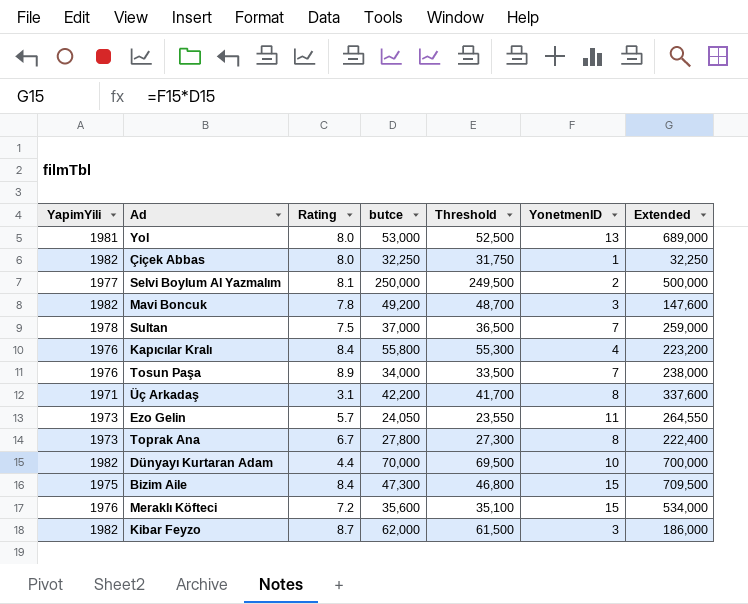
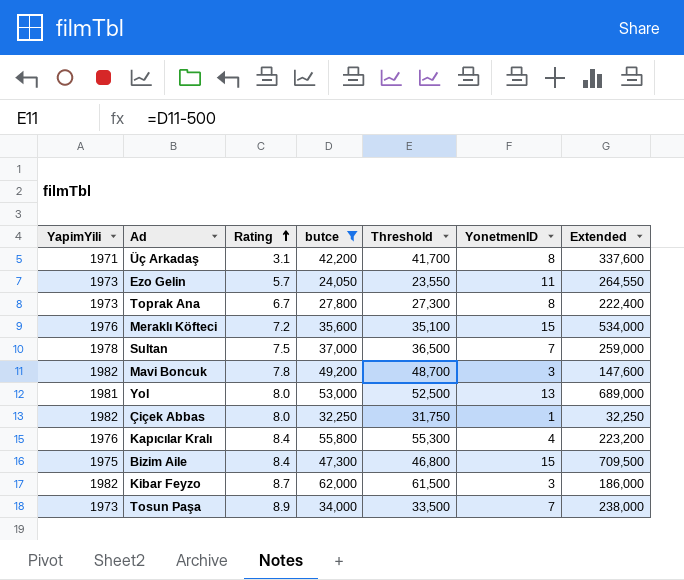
filter: none -> butce <= 62,000
row order: none -> Rating ascending
Tosun Paşa | YapimYili: 1976 -> 1973

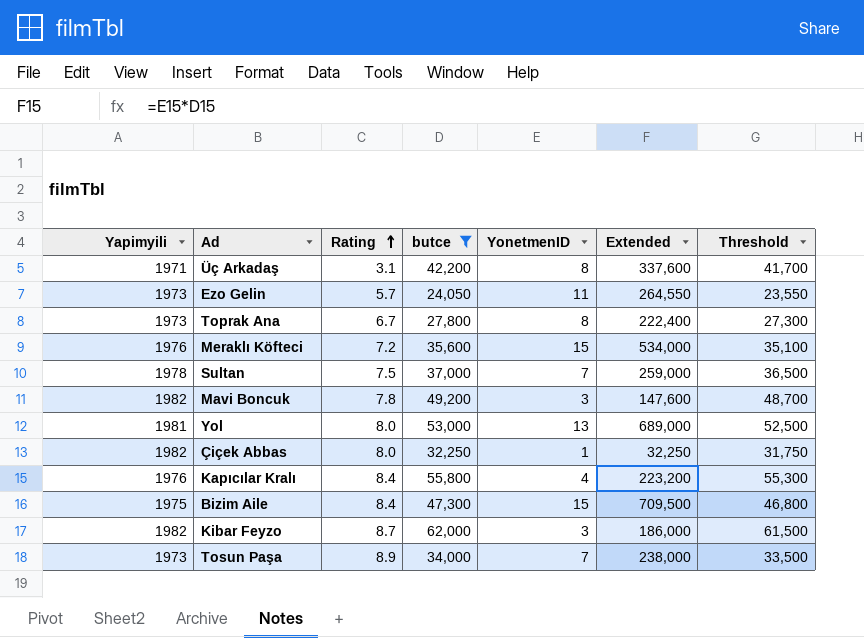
column name: YapimYili -> Yapimyili
column Threshold | position: 5 -> 7

